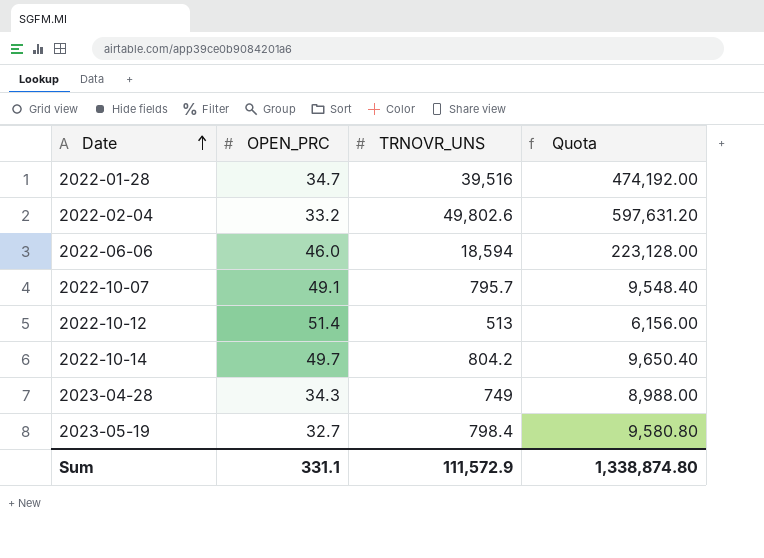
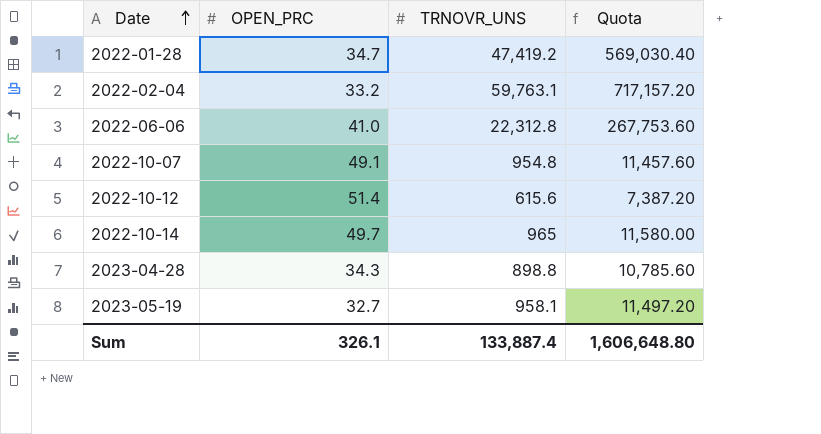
2022-01-28 | TRNOVR_UNS: 39,516 -> 47,419.2
2022-01-28 | Quota: 474,192.00 -> 569,030.40
2022-02-04 | TRNOVR_UNS: 49,802.6 -> 59,763.1
2022-02-04 | Quota: 597,631.20 -> 717,157.20
2022-06-06 | OPEN_PRC: 46.0 -> 41.0
2022-06-06 | TRNOVR_UNS: 18,594 -> 22,312.8
2022-06-06 | Quota: 223,128.00 -> 267,753.60
2022-10-07 | TRNOVR_UNS: 795.7 -> 954.8
2022-10-07 | Quota: 9,548.40 -> 11,457.60
2022-10-12 | TRNOVR_UNS: 513 -> 615.6
2022-10-12 | Quota: 6,156.00 -> 7,387.20
2022-10-14 | TRNOVR_UNS: 804.2 -> 965
2022-10-14 | Quota: 9,650.40 -> 11,580.00
2023-04-28 | TRNOVR_UNS: 749 -> 898.8
2023-04-28 | Quota: 8,988.00 -> 10,785.60
2023-05-19 | TRNOVR_UNS: 798.4 -> 958.1
2023-05-19 | Quota: 9,580.80 -> 11,497.20
Sum | OPEN_PRC: 331.1 -> 326.1
Sum | TRNOVR_UNS: 111,572.9 -> 133,887.4
Sum | Quota: 1,338,874.80 -> 1,606,648.80

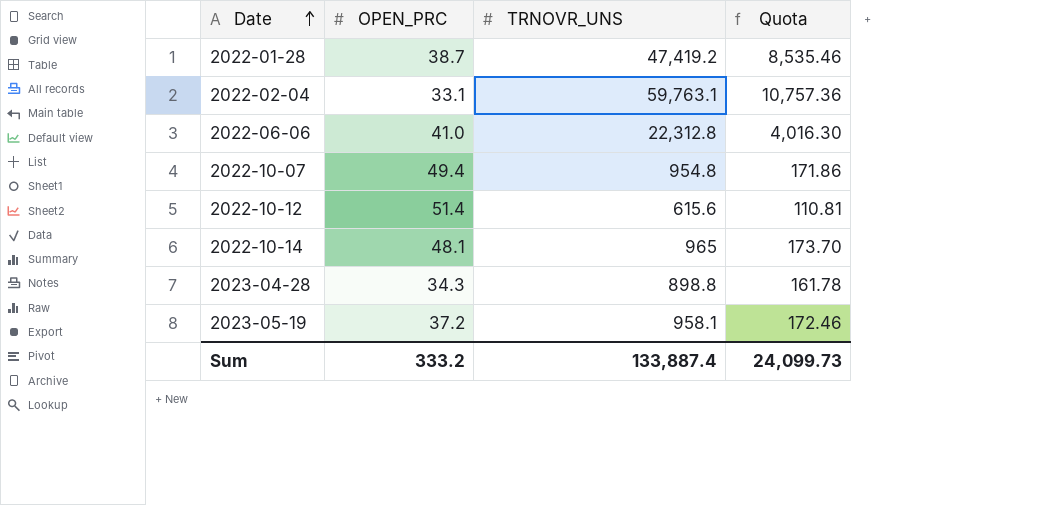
column Quota | formula: [TRNOVR_UNS] * 12 -> [TRNOVR_UNS] * 0.18
2022-01-28 | OPEN_PRC: 34.7 -> 38.7
2022-02-04 | OPEN_PRC: 33.2 -> 33.1
2022-10-07 | OPEN_PRC: 49.1 -> 49.4
2022-10-14 | OPEN_PRC: 49.7 -> 48.1
2023-05-19 | OPEN_PRC: 32.7 -> 37.2
Sum | OPEN_PRC: 326.1 -> 333.2
Sum | Quota: 1,606,648.80 -> 24,099.73

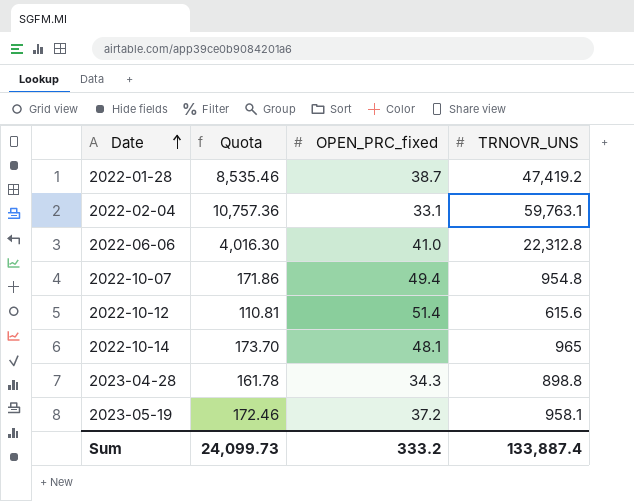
column Quota | position: 4 -> 2
column name: OPEN_PRC -> OPEN_PRC_fixed

